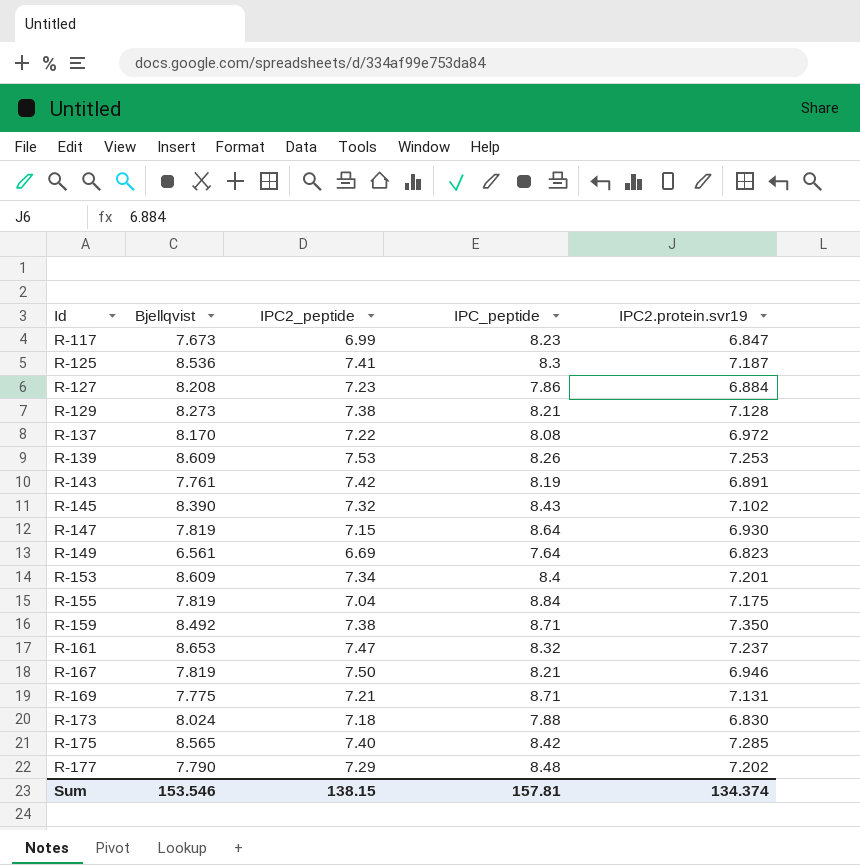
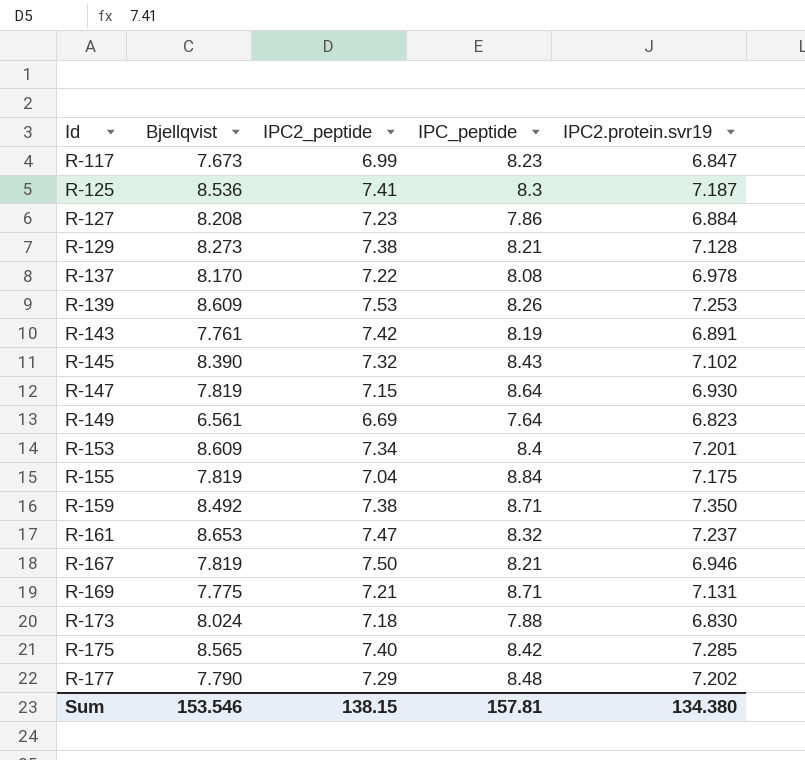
R-137 | IPC2.protein.svr19: 6.972 -> 6.978
Sum | IPC2.protein.svr19: 134.374 -> 134.380

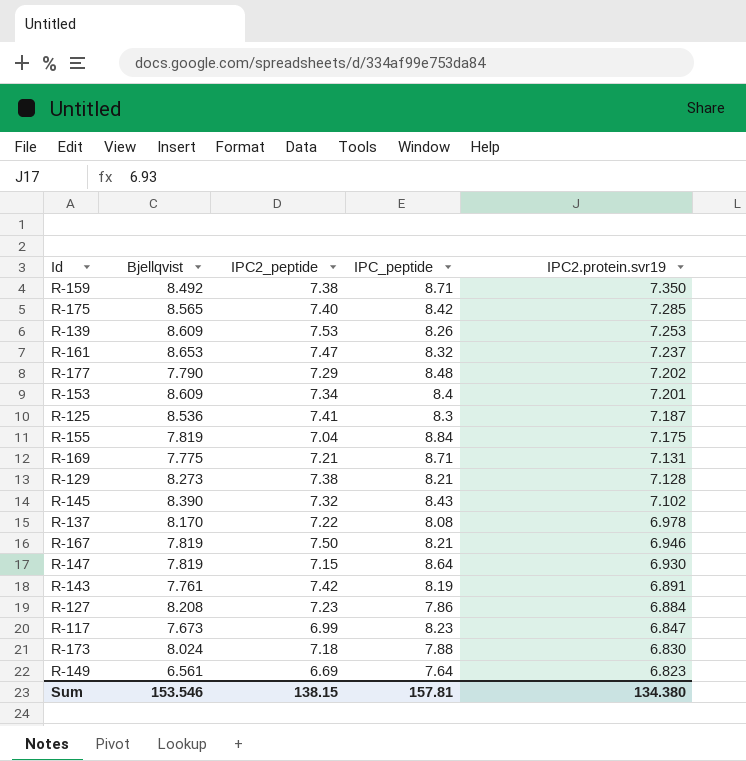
row order: Id ascending -> IPC2.protein.svr19 descending

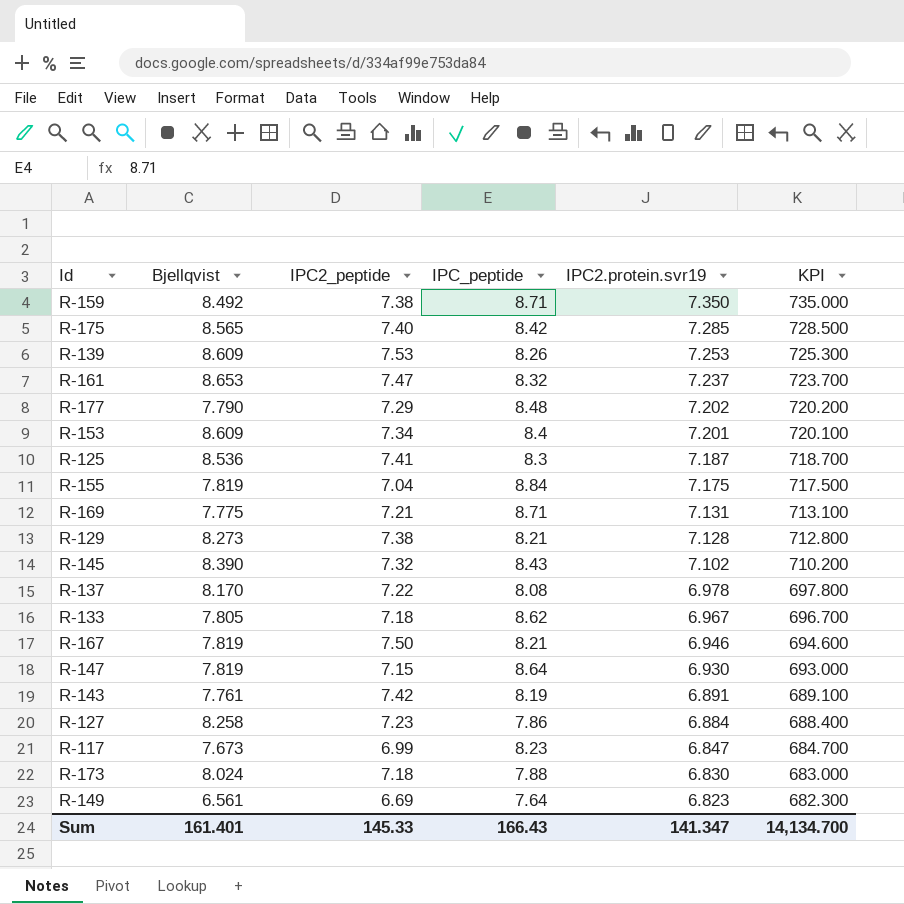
column KPI | formula: none -> [IPC2.protein.svr19] * 100
row R-133: none -> 7.805 | 7.18 | 8.62 | 6.967 | 696.700
R-127 | Bjellqvist: 8.208 -> 8.258
Sum | Bjellqvist: 153.546 -> 161.401
Sum | IPC2_peptide: 138.15 -> 145.33
Sum | IPC_peptide: 157.81 -> 166.43
Sum | IPC2.protein.svr19: 134.380 -> 141.347

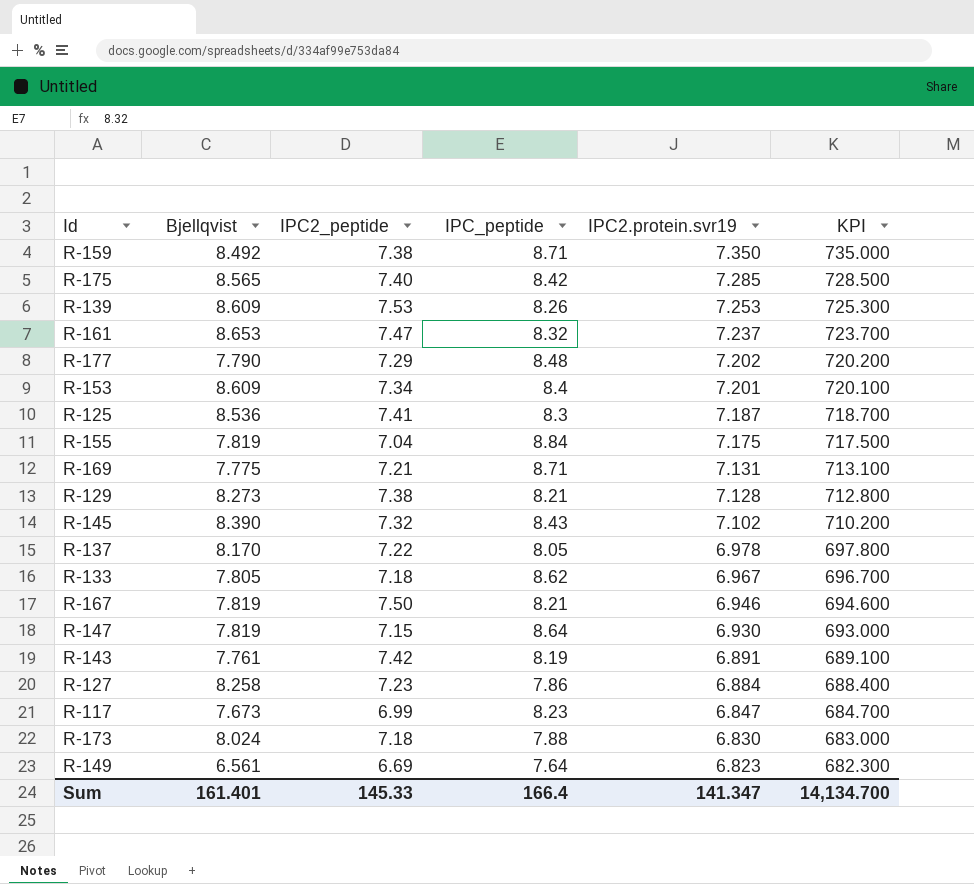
R-137 | IPC_peptide: 8.08 -> 8.05
Sum | IPC_peptide: 166.43 -> 166.4

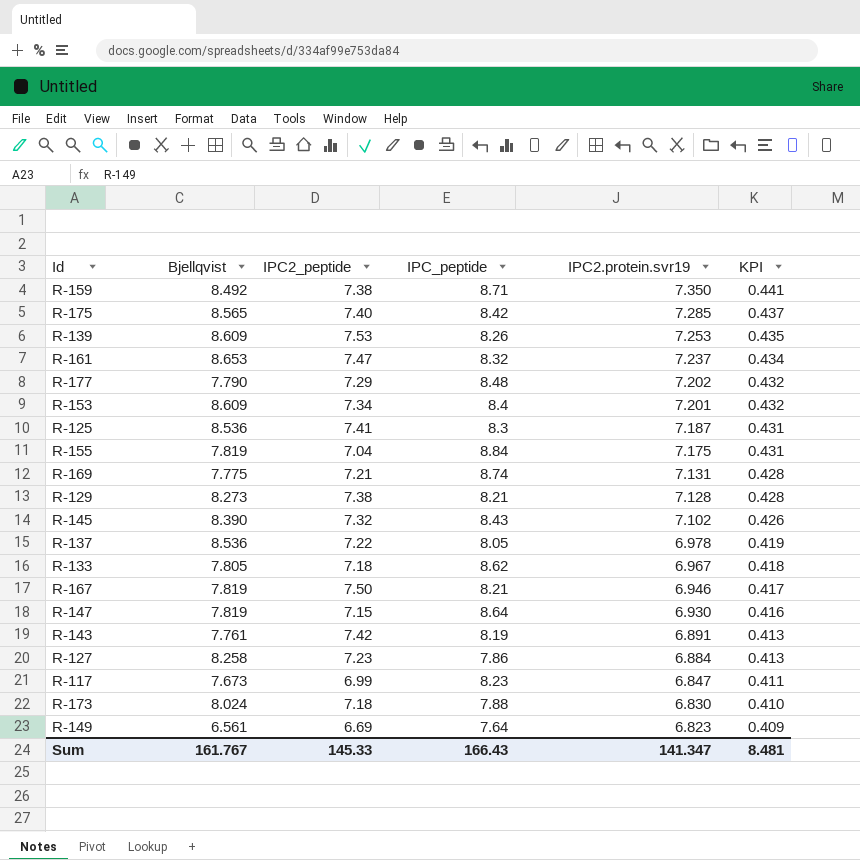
column KPI | formula: [IPC2.protein.svr19] * 100 -> [IPC2.protein.svr19] * 0.06
R-169 | IPC_peptide: 8.71 -> 8.74
R-137 | Bjellqvist: 8.170 -> 8.536
Sum | Bjellqvist: 161.401 -> 161.767
Sum | IPC_peptide: 166.4 -> 166.43
Sum | KPI: 14,134.700 -> 8.481

